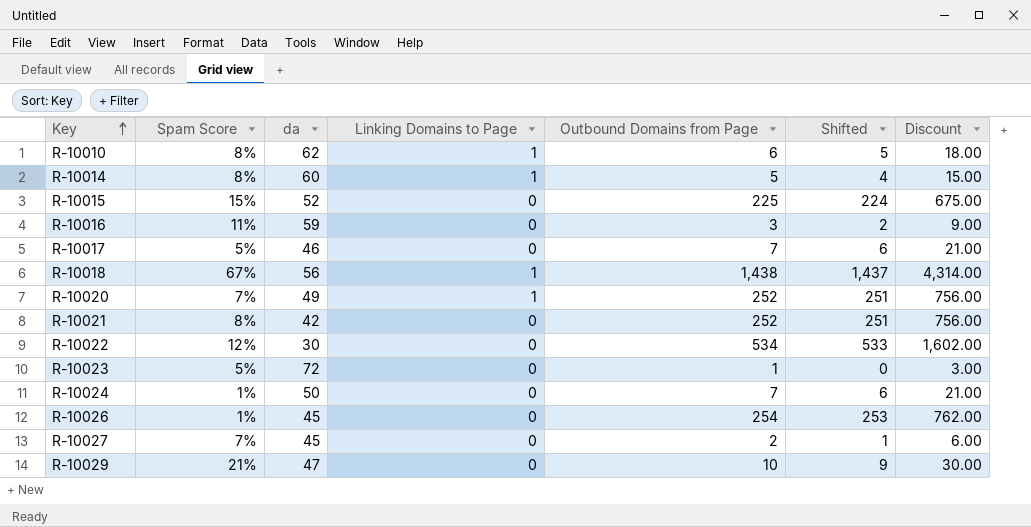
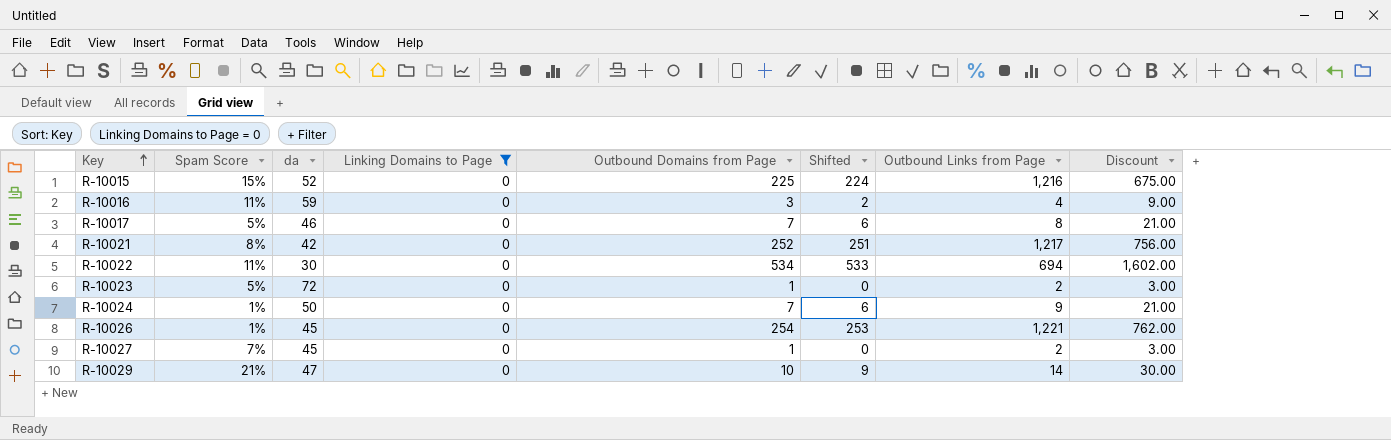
filter: none -> Linking Domains to Page = 0
column Outbound Links from Page | position: none -> 7
R-10022 | Spam Score: 12% -> 11%
R-10027 | Outbound Domains from Page: 2 -> 1
R-10027 | Shifted: 1 -> 0
R-10027 | Discount: 6.00 -> 3.00

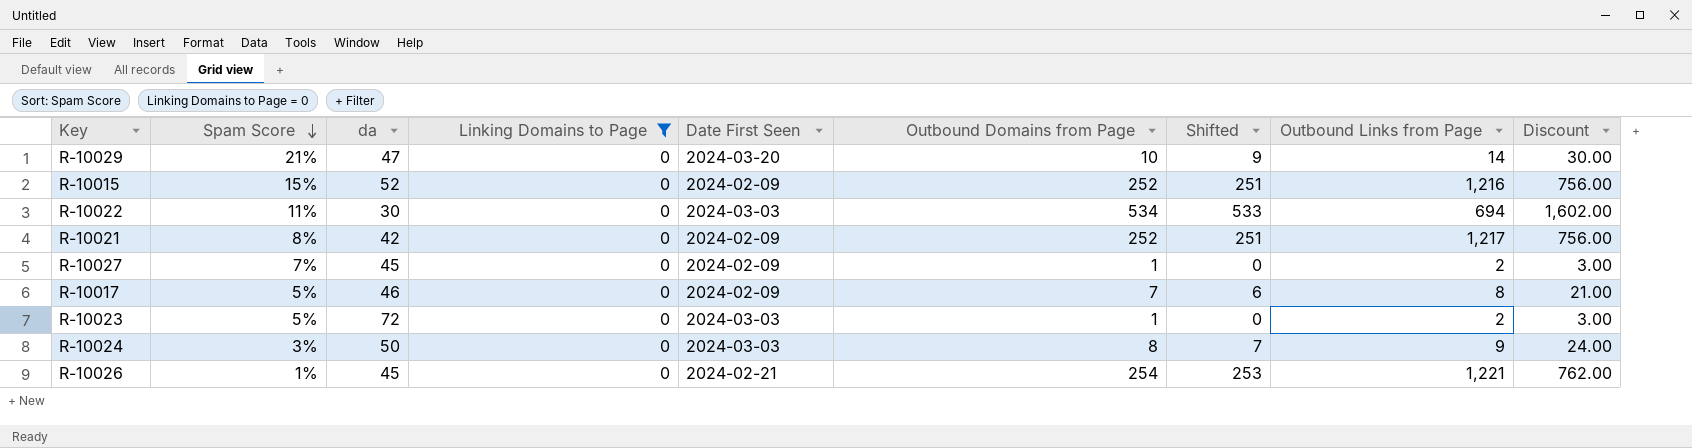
row order: Key ascending -> Spam Score descending
column Date First Seen | position: none -> 5
row R-10016: 11% | 59 | 0 | 3 | 2 | 4 | 9.00 -> none
R-10015 | Outbound Domains from Page: 225 -> 252
R-10015 | Shifted: 224 -> 251
R-10015 | Discount: 675.00 -> 756.00
R-10024 | Spam Score: 1% -> 3%
R-10024 | Outbound Domains from Page: 7 -> 8
R-10024 | Shifted: 6 -> 7
R-10024 | Discount: 21.00 -> 24.00

